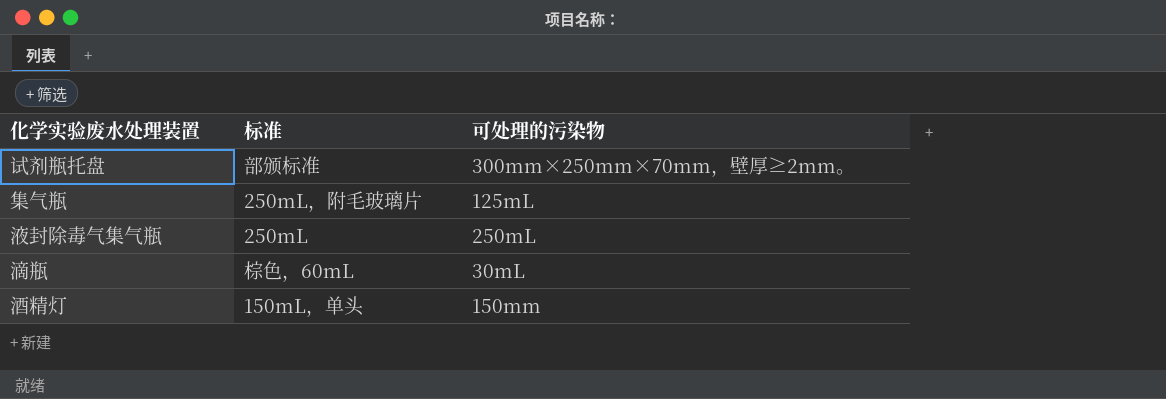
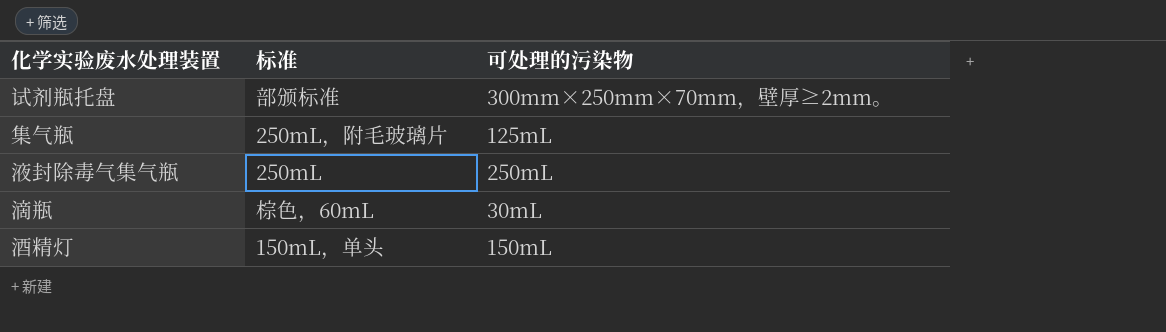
酒精灯 | 可处理的污染物: 150mm -> 150mL

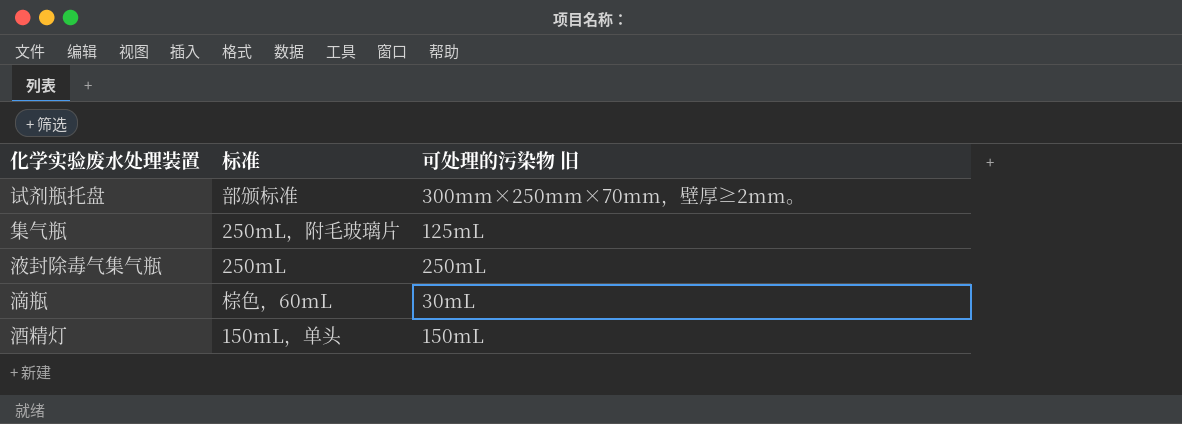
column name: 可处理的污染物 -> 可处理的污染物 旧

